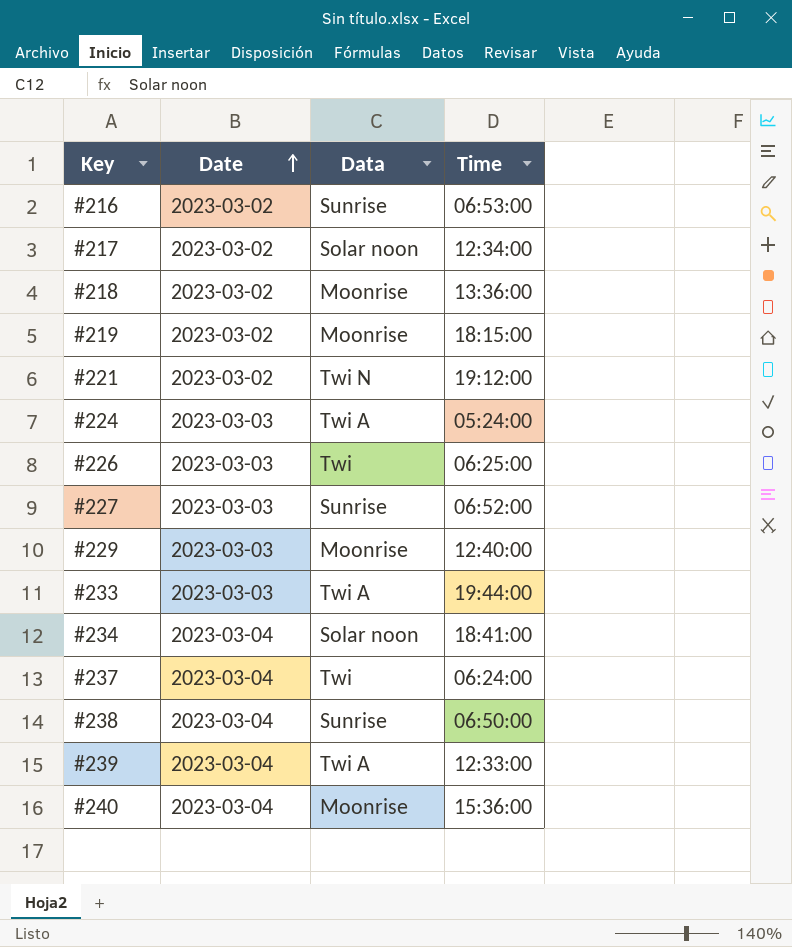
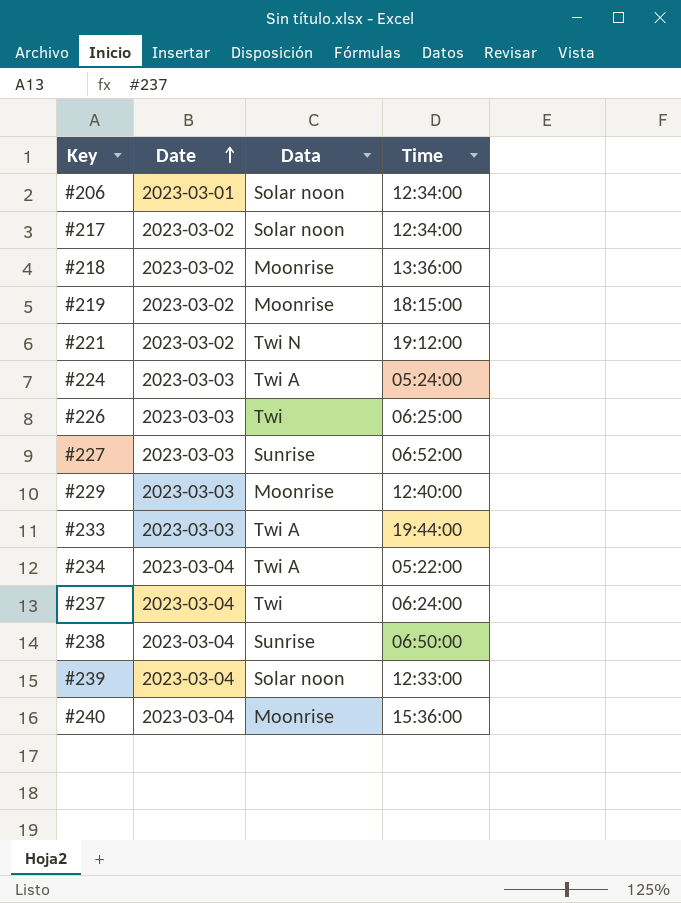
row #216: 2023-03-02 | Sunrise | 06:53:00 -> none
row #206: none -> 2023-03-01 | Solar noon | 12:34:00
#234 | Data: Solar noon -> Twi A
#234 | Time: 18:41:00 -> 05:22:00
#239 | Data: Twi A -> Solar noon

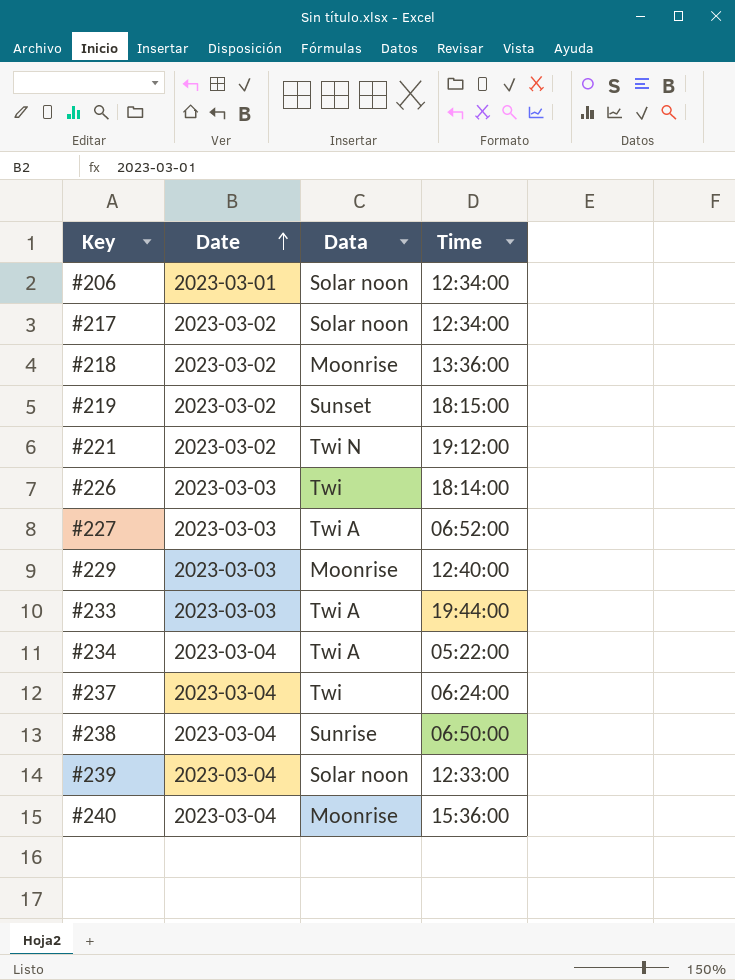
row #224: 2023-03-03 | Twi A | 05:24:00 -> none
#219 | Data: Moonrise -> Sunset
#226 | Time: 06:25:00 -> 18:14:00
#227 | Data: Sunrise -> Twi A

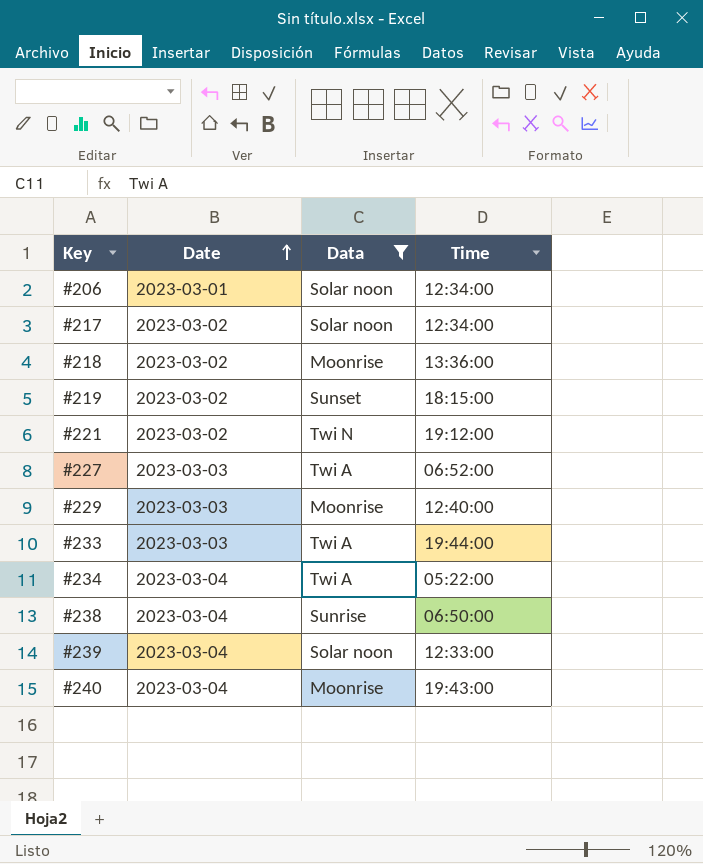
filter: none -> Data != Twi
#240 | Time: 15:36:00 -> 19:43:00

